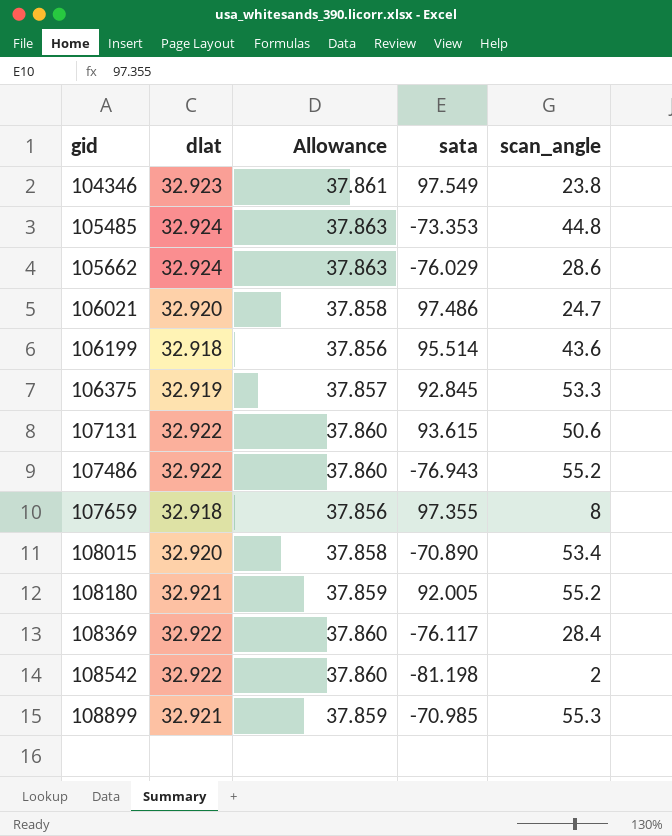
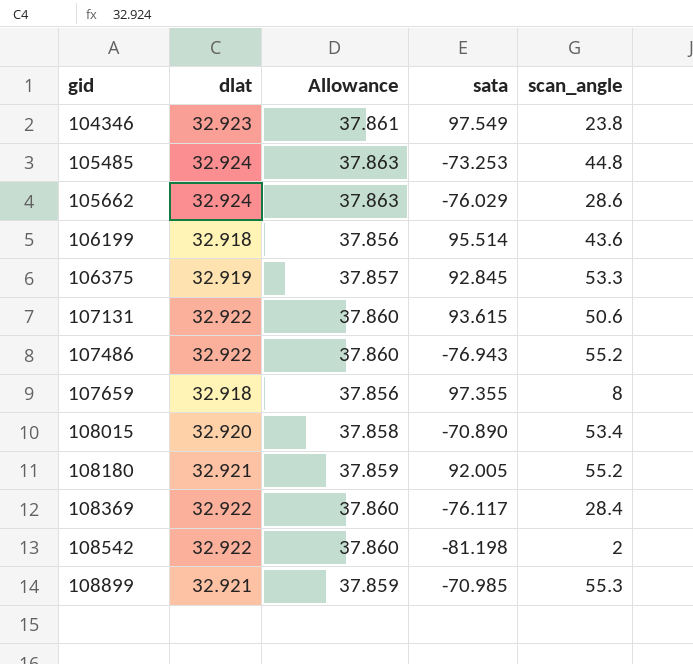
row 106021: 32.920 | 37.858 | 97.486 | 24.7 -> none
105485 | sata: -73.353 -> -73.253

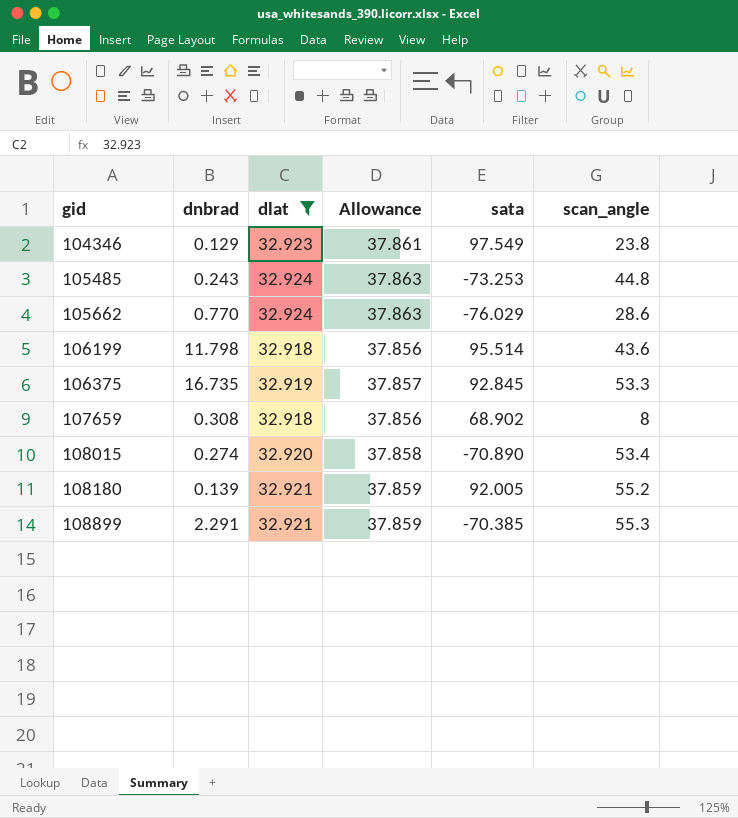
filter: none -> dlat != 32.922
column dnbrad | position: none -> 2
107659 | sata: 97.355 -> 68.902
108899 | sata: -70.985 -> -70.385

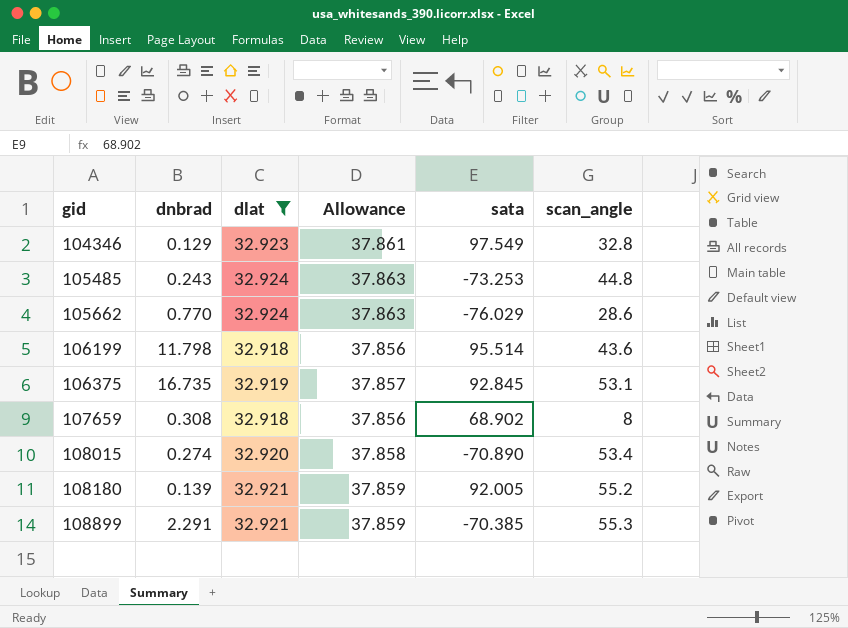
104346 | scan_angle: 23.8 -> 32.8
106375 | scan_angle: 53.3 -> 53.1

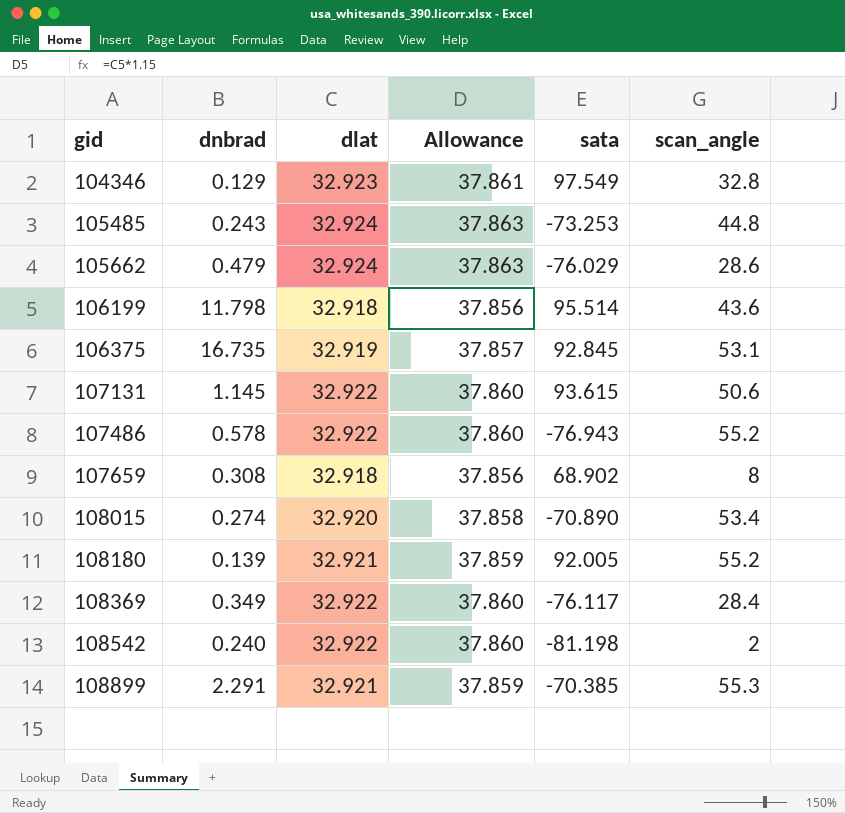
filter: dlat != 32.922 -> none
105662 | dnbrad: 0.770 -> 0.479

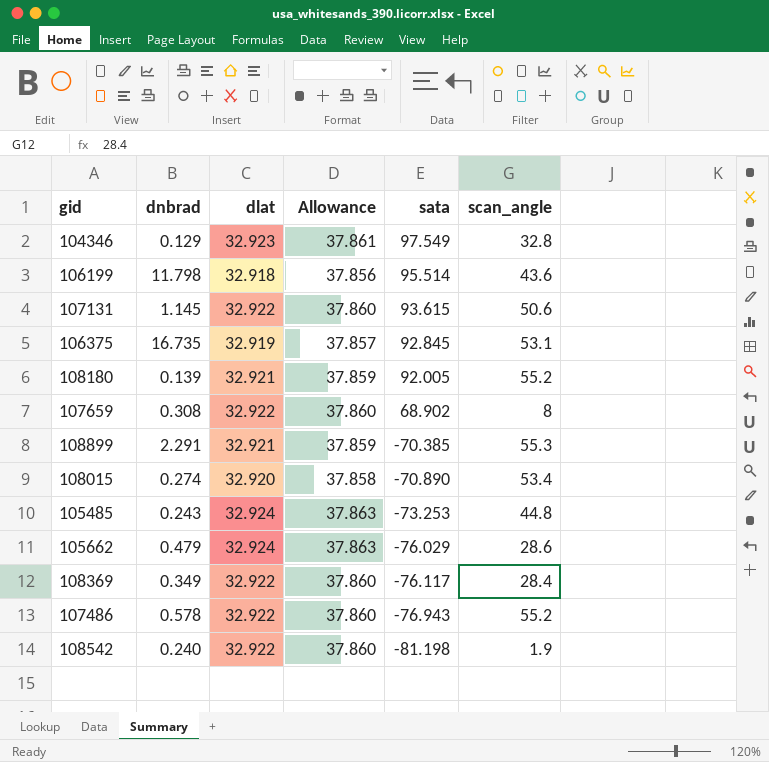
row order: gid ascending -> sata descending
107659 | dlat: 32.918 -> 32.922
107659 | Allowance: 37.856 -> 37.860
108542 | scan_angle: 2 -> 1.9

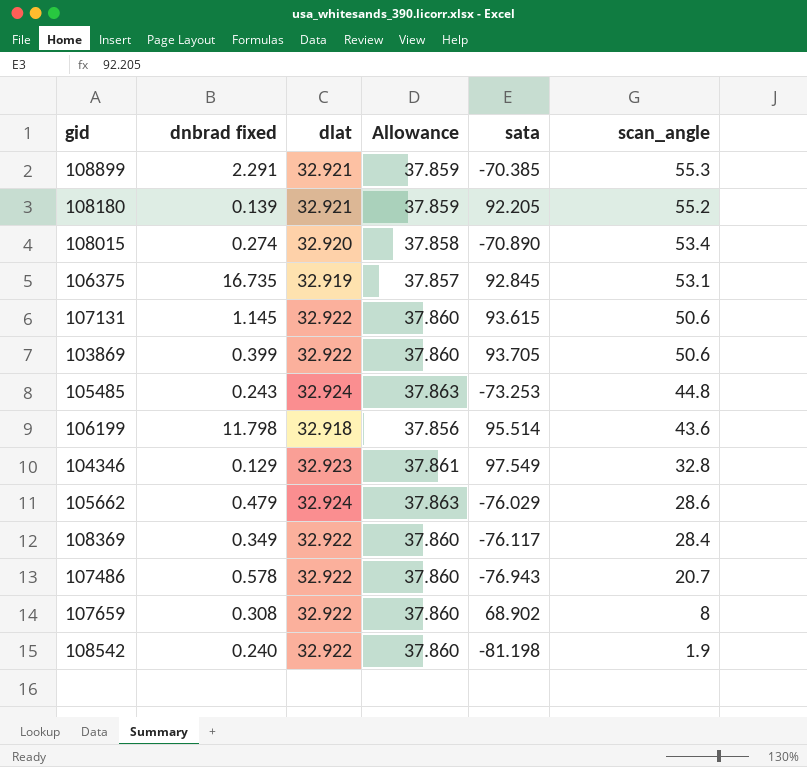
row order: sata descending -> scan_angle descending
column name: dnbrad -> dnbrad fixed
108180 | sata: 92.005 -> 92.205
row 103869: none -> 0.399 | 32.922 | 37.860 | 93.705 | 50.6
107486 | scan_angle: 55.2 -> 20.7

